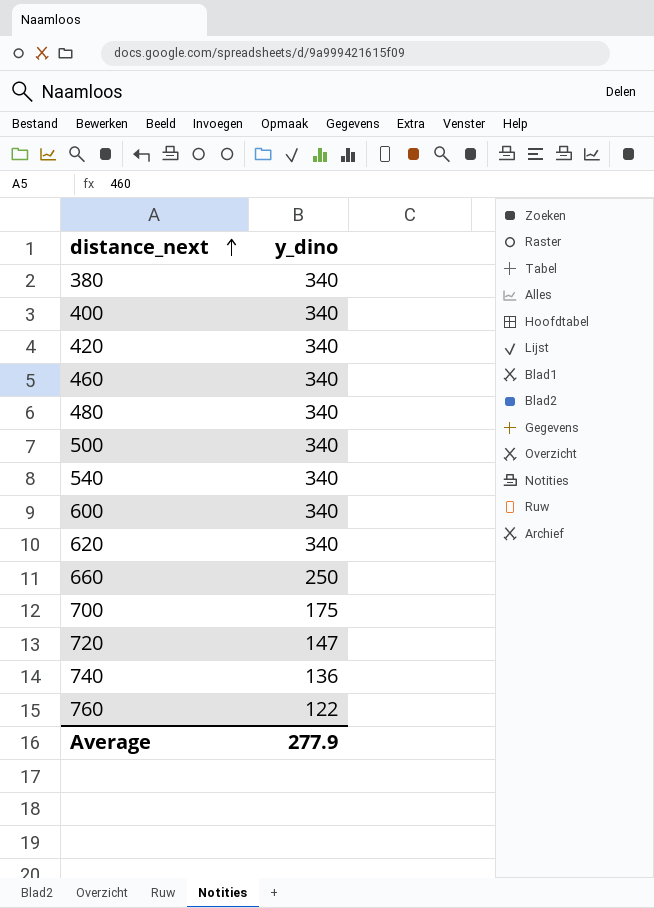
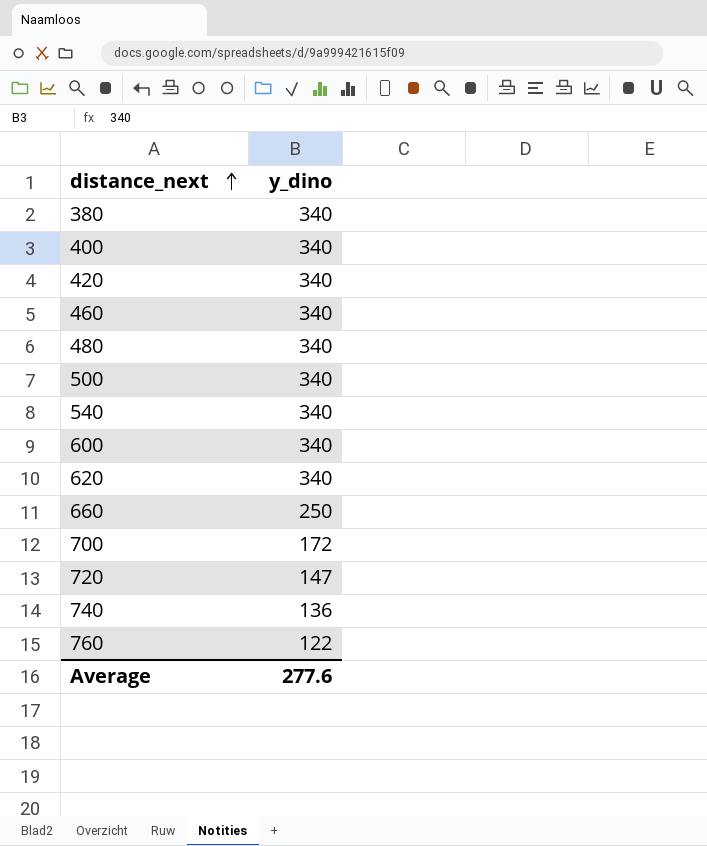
700 | y_dino: 175 -> 172
Average | y_dino: 277.9 -> 277.6

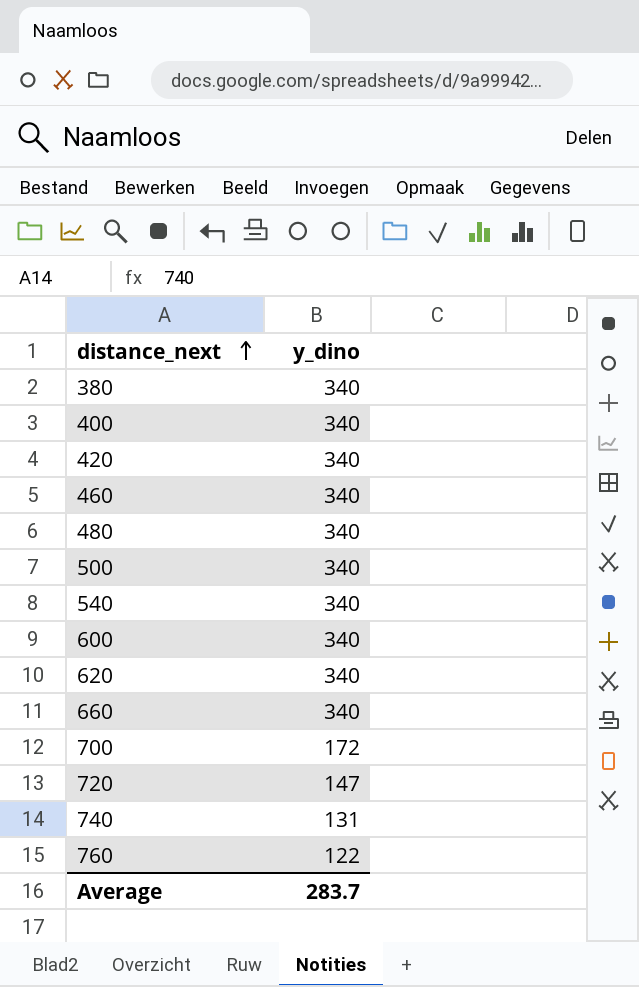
660 | y_dino: 250 -> 340
740 | y_dino: 136 -> 131
Average | y_dino: 277.6 -> 283.7

